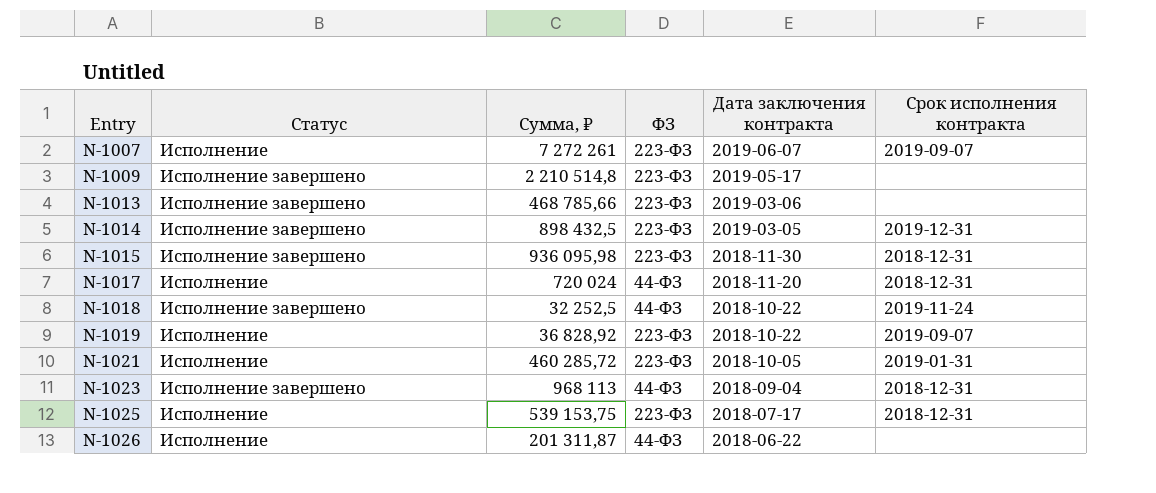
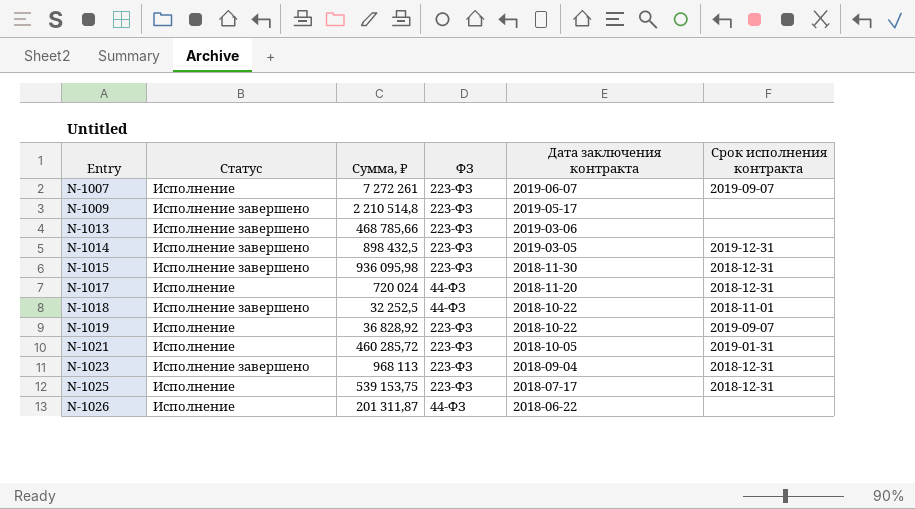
N-1018 | Срок исполнения контракта: 2019-11-24 -> 2018-11-01
N-1023 | ФЗ: 44-ФЗ -> 223-ФЗ

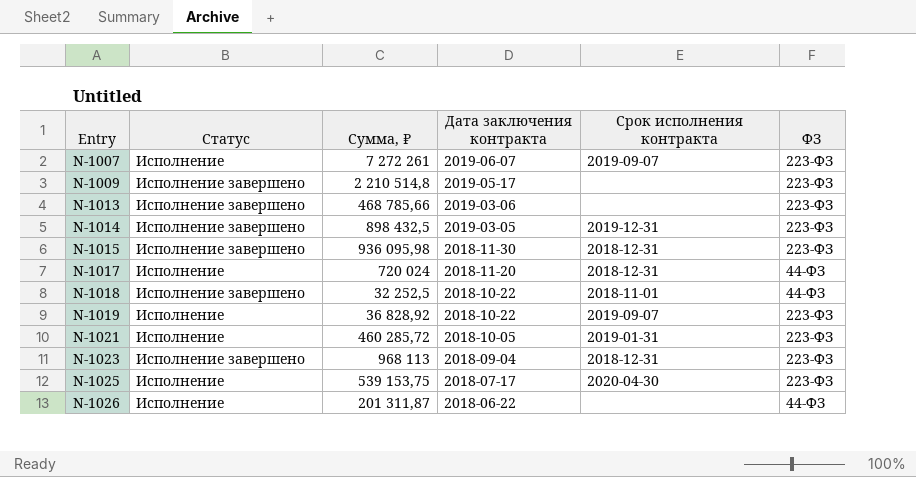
column ФЗ | position: 4 -> 6
N-1025 | Срок исполнения контракта: 2018-12-31 -> 2020-04-30

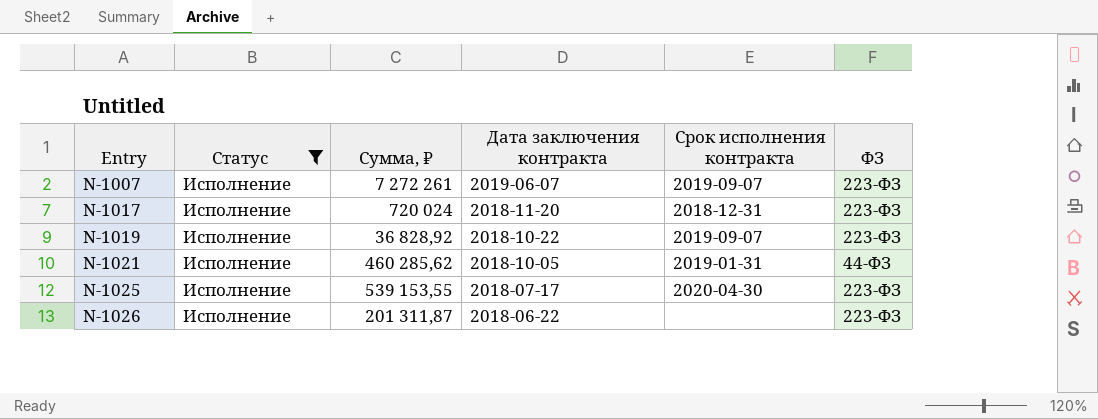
filter: none -> Статус = Исполнение
N-1017 | ФЗ: 44-ФЗ -> 223-ФЗ
N-1021 | Сумма, ₽: 460 285,72 -> 460 285,62
N-1021 | ФЗ: 223-ФЗ -> 44-ФЗ
N-1025 | Сумма, ₽: 539 153,75 -> 539 153,55
N-1026 | ФЗ: 44-ФЗ -> 223-ФЗ

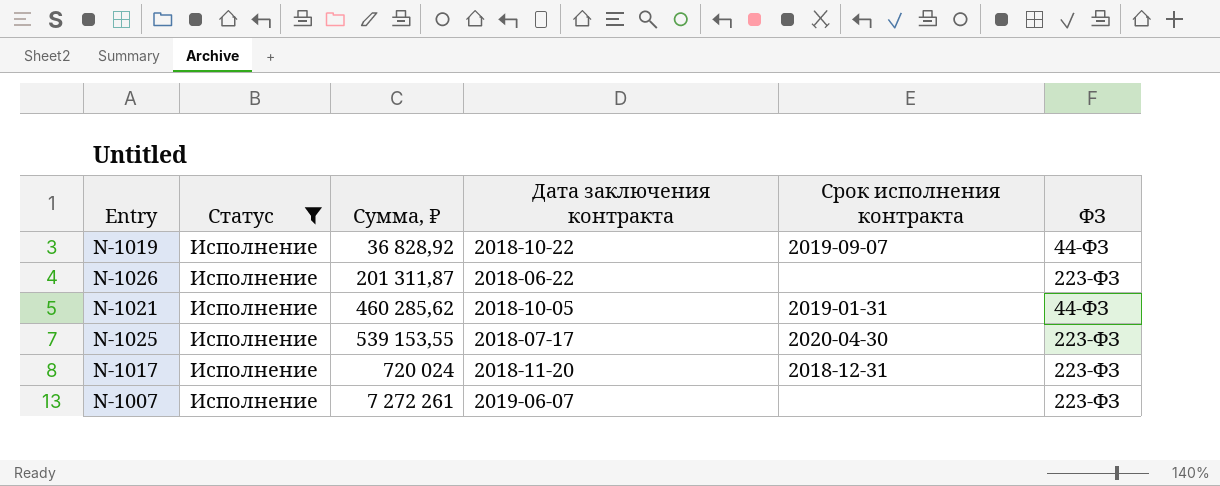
row order: Entry ascending -> Сумма, ₽ ascending
N-1019 | ФЗ: 223-ФЗ -> 44-ФЗ
N-1007 | Срок исполнения контракта: 2019-09-07 -> none

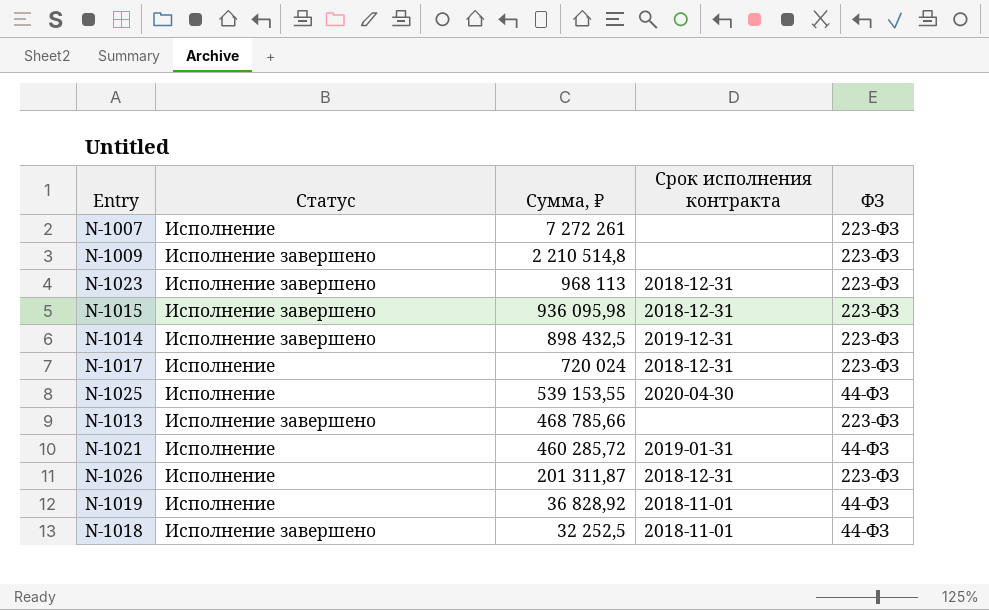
filter: Статус = Исполнение -> none
row order: Сумма, ₽ ascending -> Сумма, ₽ descending
column Дата заключения контракта | position: 4 -> none
N-1025 | ФЗ: 223-ФЗ -> 44-ФЗ
N-1021 | Сумма, ₽: 460 285,62 -> 460 285,72
N-1026 | Срок исполнения контракта: none -> 2018-12-31
N-1019 | Срок исполнения контракта: 2019-09-07 -> 2018-11-01

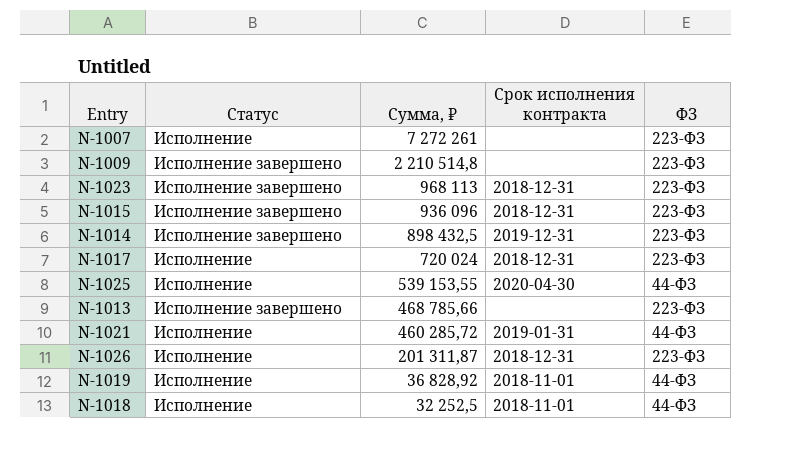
N-1015 | Сумма, ₽: 936 095,98 -> 936 096
N-1018 | Статус: Исполнение завершено -> Исполнение

